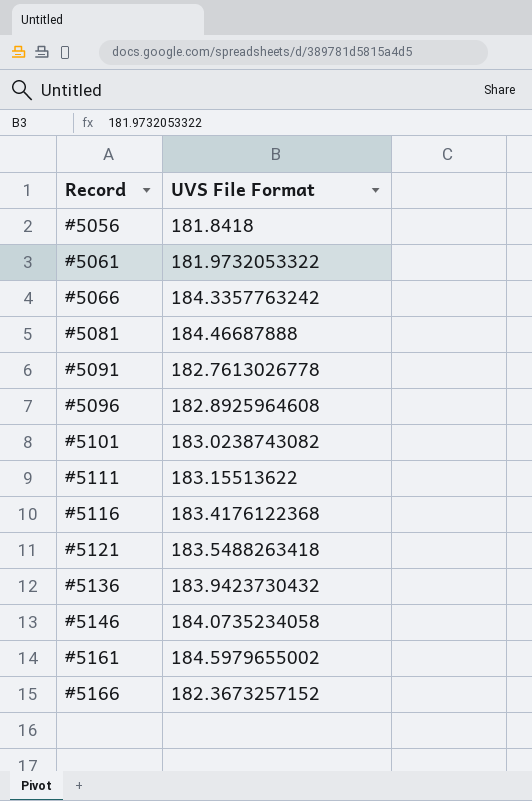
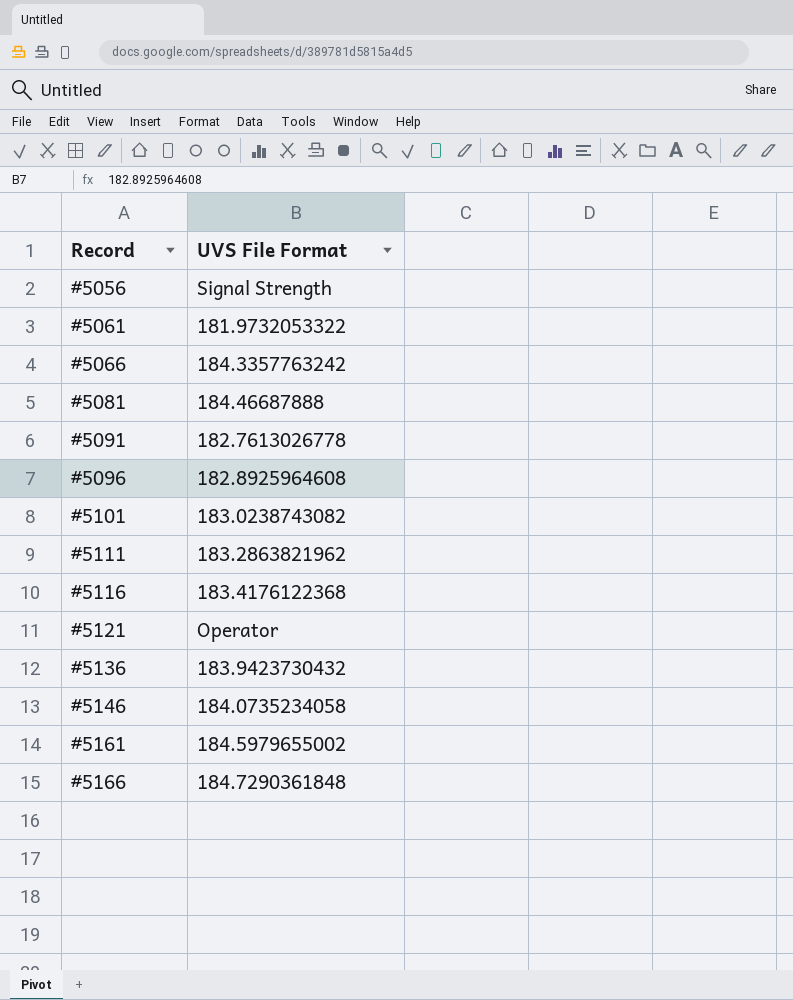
#5056 | UVS File Format: 181.8418 -> Signal Strength
#5111 | UVS File Format: 183.15513622 -> 183.2863821962
#5121 | UVS File Format: 183.5488263418 -> Operator
#5166 | UVS File Format: 182.3673257152 -> 184.7290361848

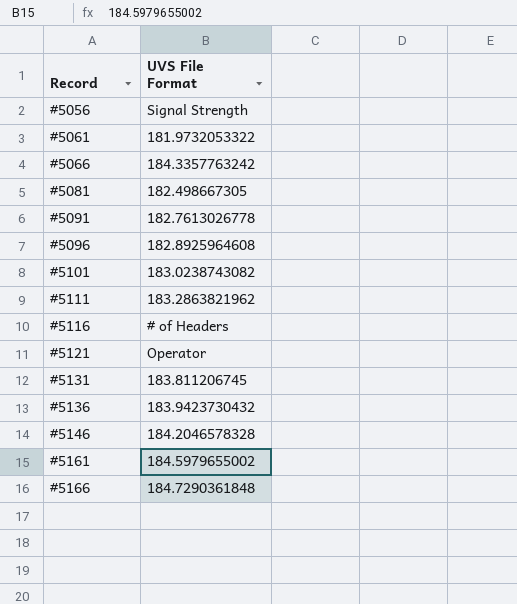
#5081 | UVS File Format: 184.46687888 -> 182.498667305
#5116 | UVS File Format: 183.4176122368 -> # of Headers
row #5131: none -> 183.811206745
#5146 | UVS File Format: 184.0735234058 -> 184.2046578328

